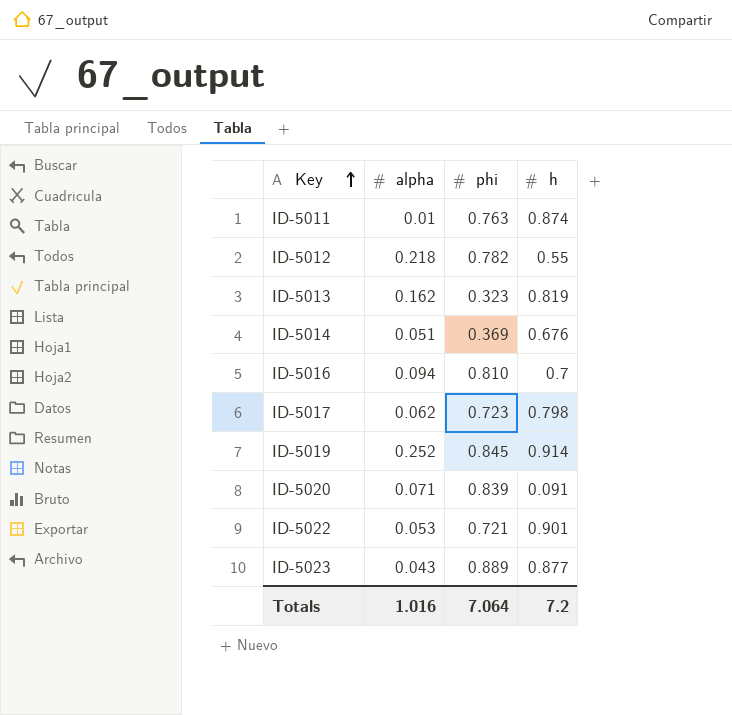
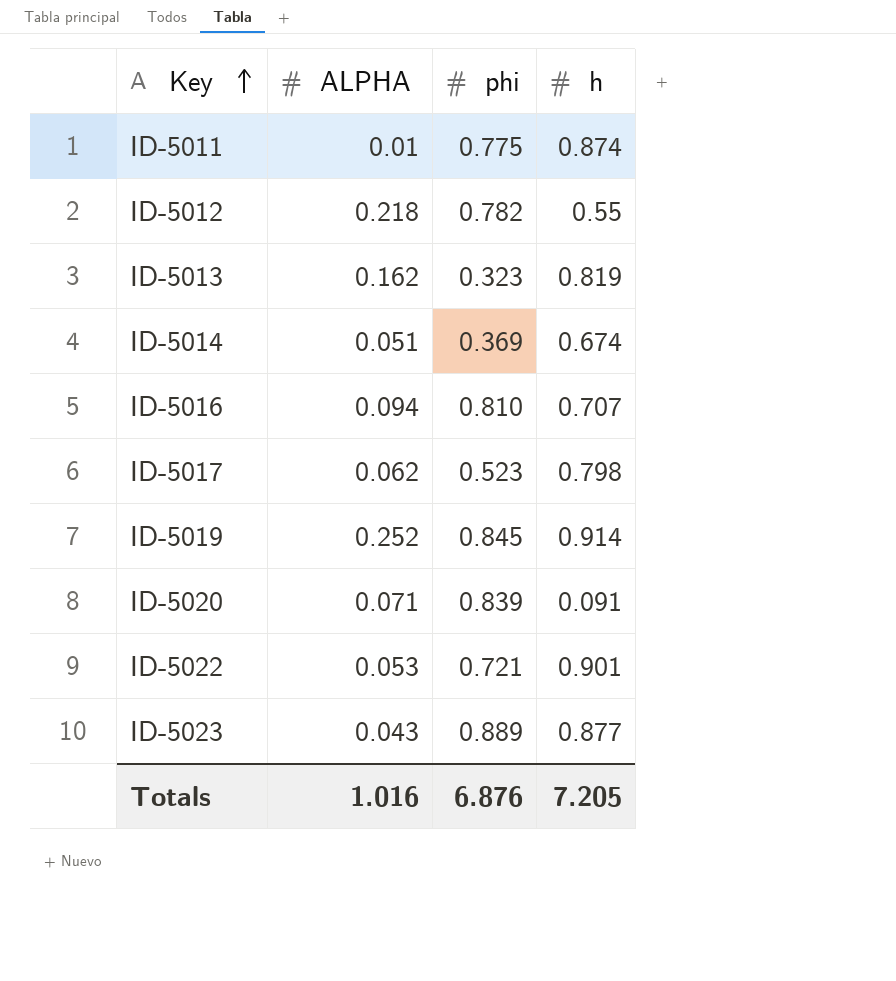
column name: alpha -> ALPHA
ID-5011 | phi: 0.763 -> 0.775
ID-5014 | h: 0.676 -> 0.674
ID-5016 | h: 0.7 -> 0.707
ID-5017 | phi: 0.723 -> 0.523
Totals | phi: 7.064 -> 6.876
Totals | h: 7.2 -> 7.205

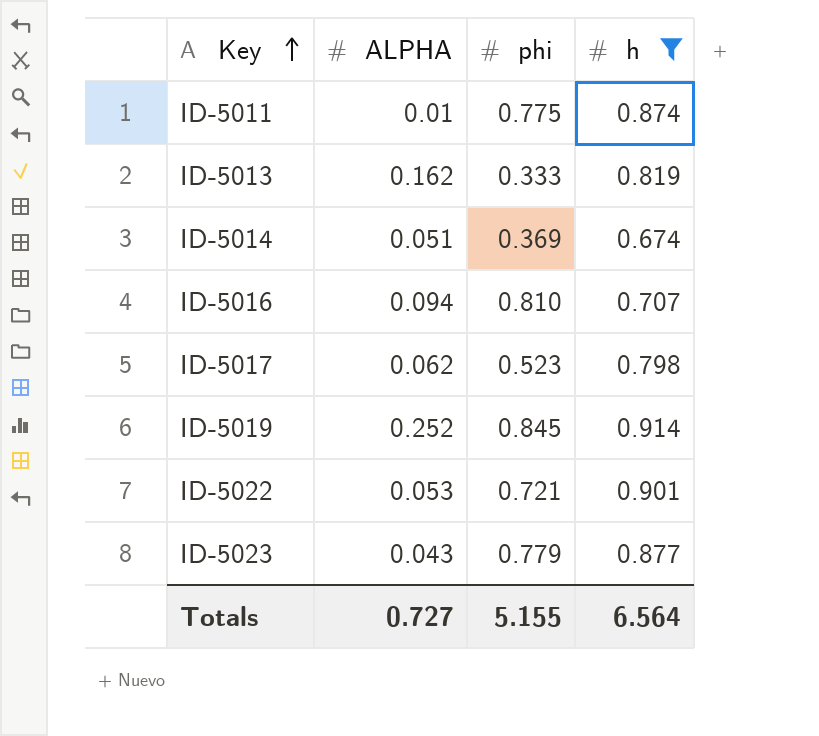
filter: none -> h >= 0.674
ID-5013 | phi: 0.323 -> 0.333
ID-5023 | phi: 0.889 -> 0.779
Totals | ALPHA: 1.016 -> 0.727
Totals | phi: 6.876 -> 5.155
Totals | h: 7.205 -> 6.564

